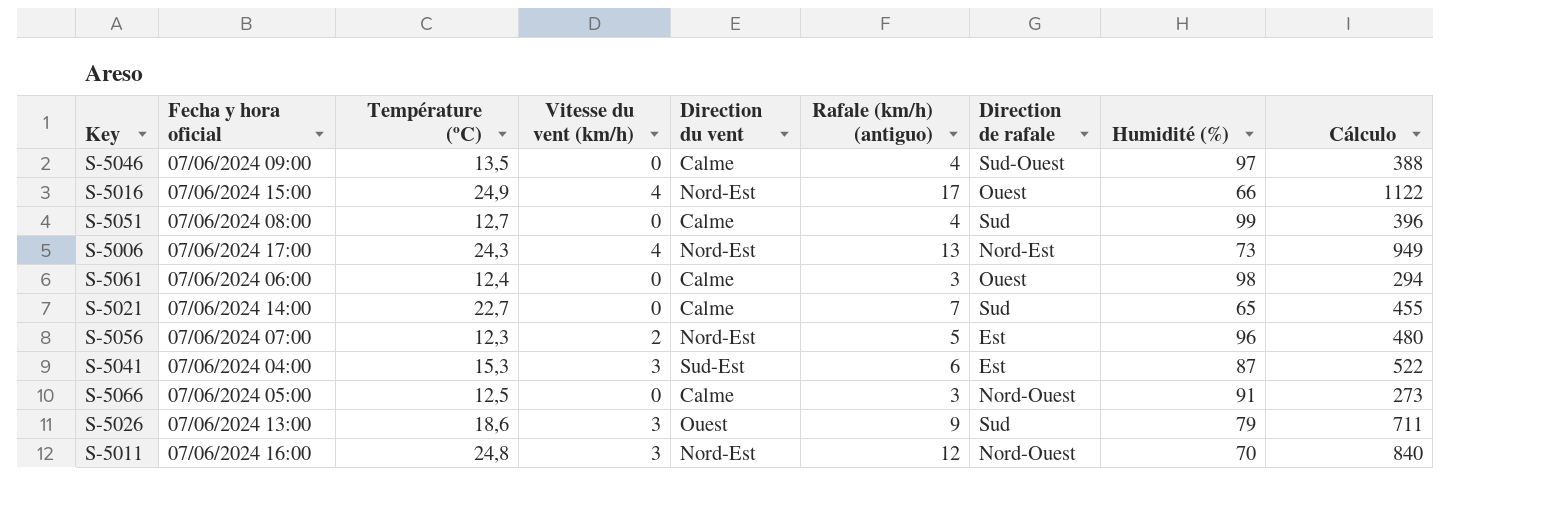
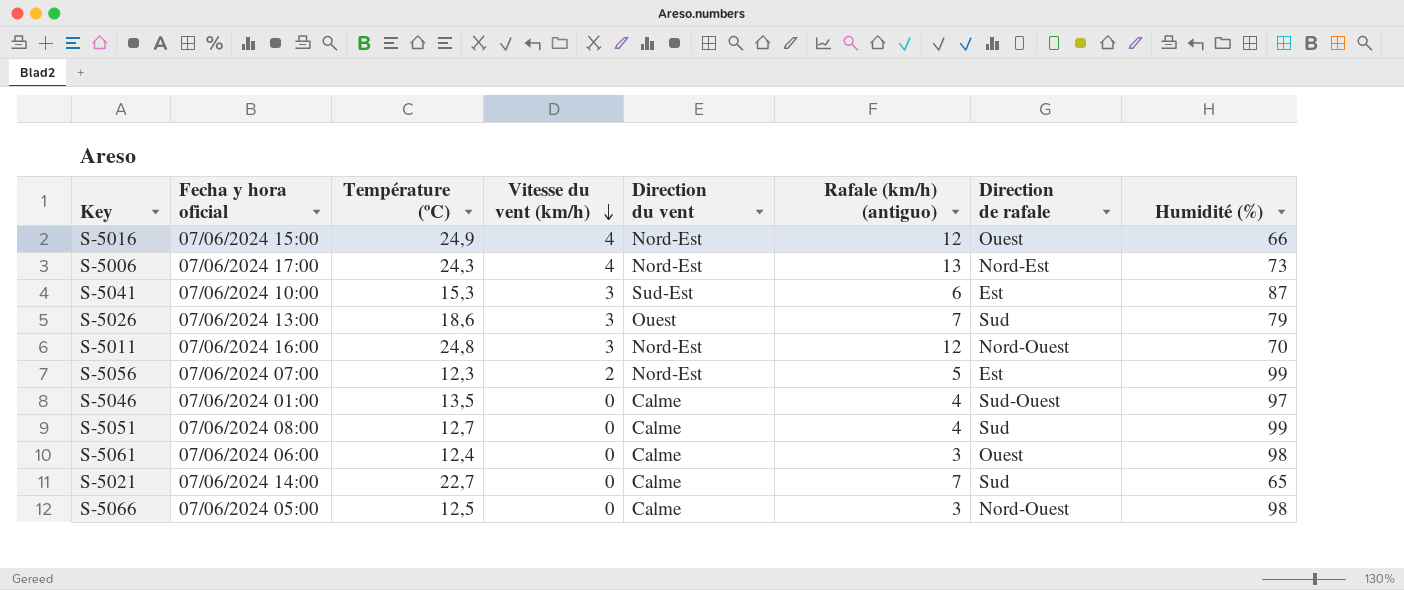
row order: none -> Vitesse du vent (km/h) descending
column Cálculo | formula: [Rafale (km/h) (antiguo)] * [Humidité (%)] -> none
S-5016 | Rafale (km/h) (antiguo): 17 -> 12
S-5041 | Fecha y hora oficial: 07/06/2024 04:00 -> 07/06/2024 10:00
S-5026 | Rafale (km/h) (antiguo): 9 -> 7
S-5056 | Humidité (%): 96 -> 99
S-5046 | Fecha y hora oficial: 07/06/2024 09:00 -> 07/06/2024 01:00
S-5066 | Humidité (%): 91 -> 98

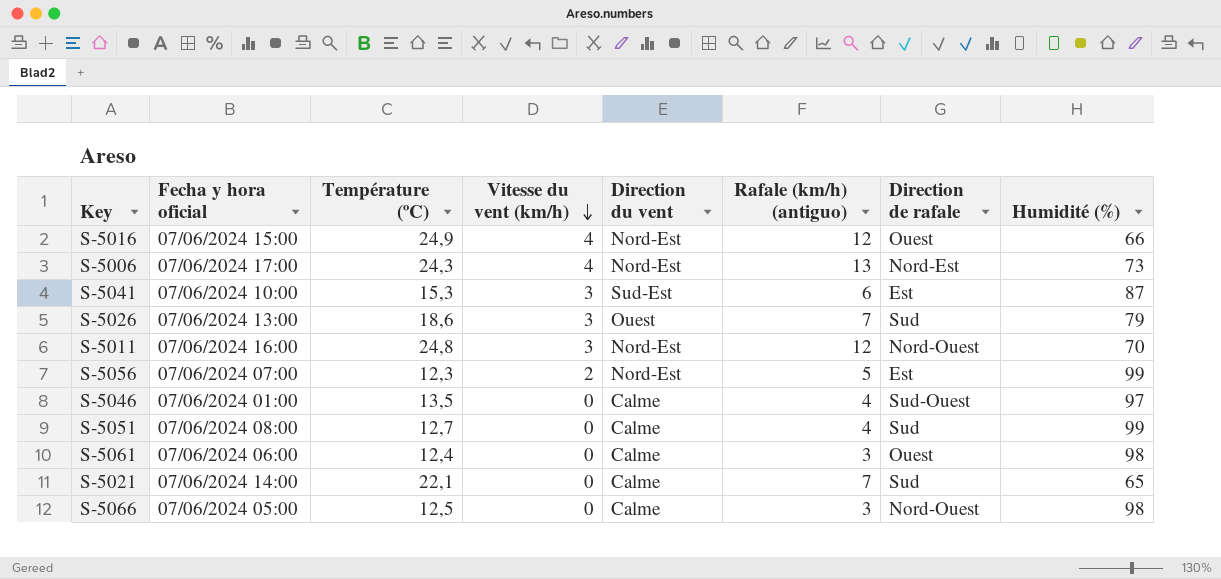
S-5021 | Température (ºC): 22,7 -> 22,1

